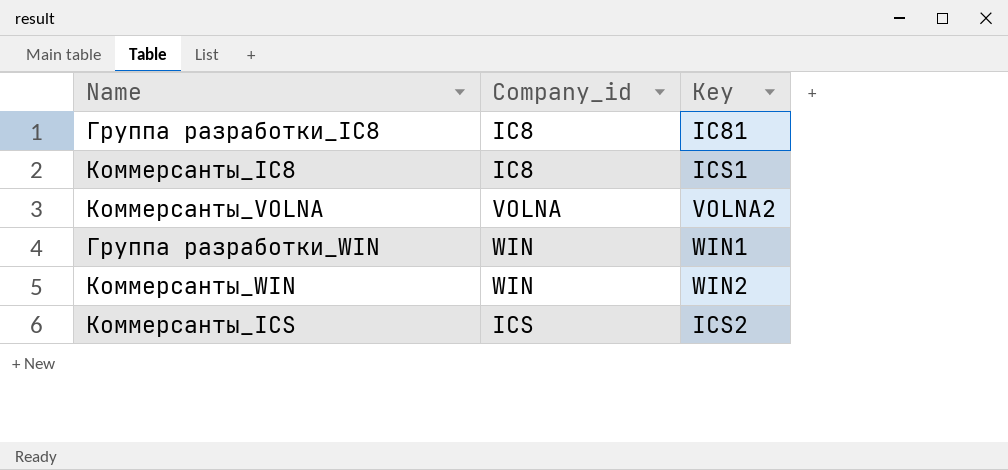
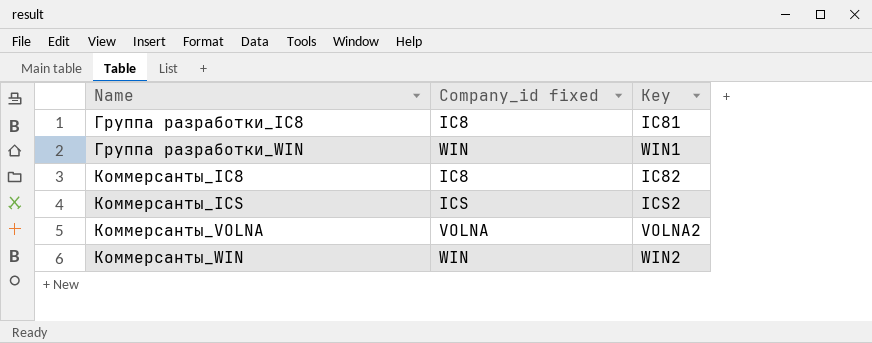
row order: none -> Name ascending
column name: Company_id -> Company_id fixed
Коммерсанты_IC8 | Key: ICS1 -> IC82

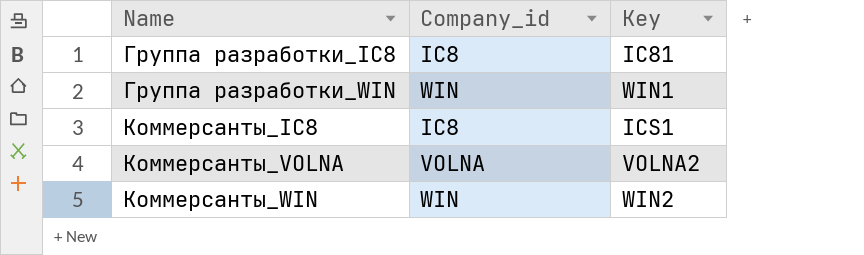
column name: Company_id fixed -> Company_id
row Коммерсанты_ICS: ICS | ICS2 -> none
Коммерсанты_IC8 | Key: IC82 -> ICS1

